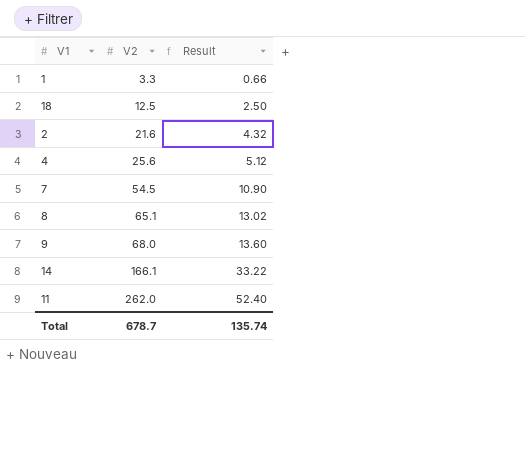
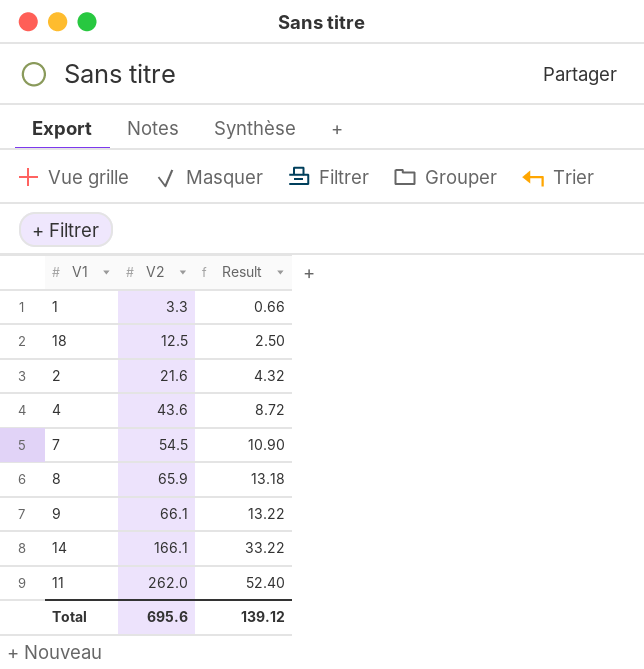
4 | V2: 25.6 -> 43.6
4 | Result: 5.12 -> 8.72
8 | V2: 65.1 -> 65.9
8 | Result: 13.02 -> 13.18
9 | V2: 68.0 -> 66.1
9 | Result: 13.60 -> 13.22
Total | V2: 678.7 -> 695.6
Total | Result: 135.74 -> 139.12

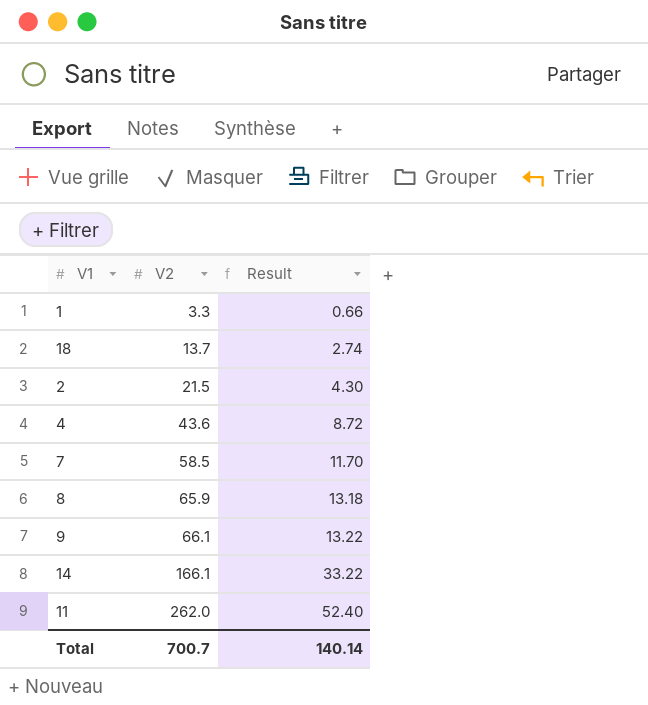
18 | V2: 12.5 -> 13.7
18 | Result: 2.50 -> 2.74
2 | V2: 21.6 -> 21.5
2 | Result: 4.32 -> 4.30
7 | V2: 54.5 -> 58.5
7 | Result: 10.90 -> 11.70
Total | V2: 695.6 -> 700.7
Total | Result: 139.12 -> 140.14

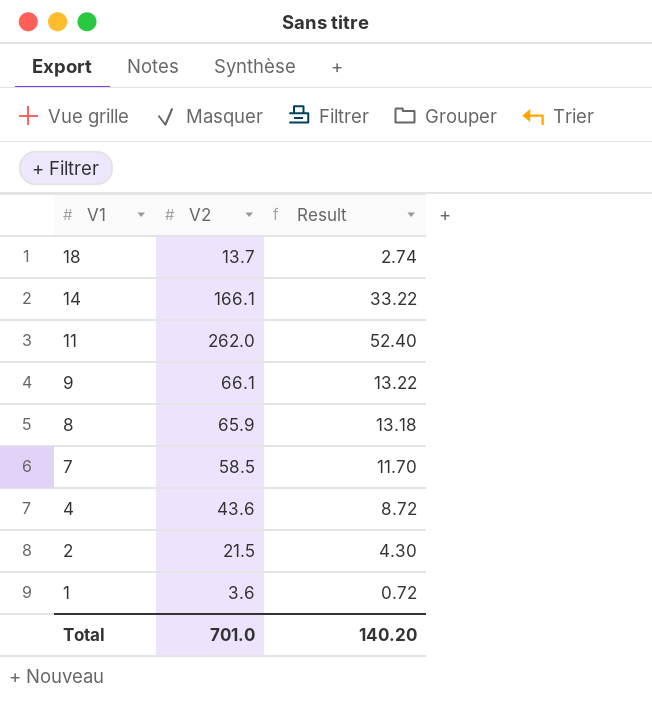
row order: V2 ascending -> V1 descending
1 | V2: 3.3 -> 3.6
1 | Result: 0.66 -> 0.72
Total | V2: 700.7 -> 701.0
Total | Result: 140.14 -> 140.20

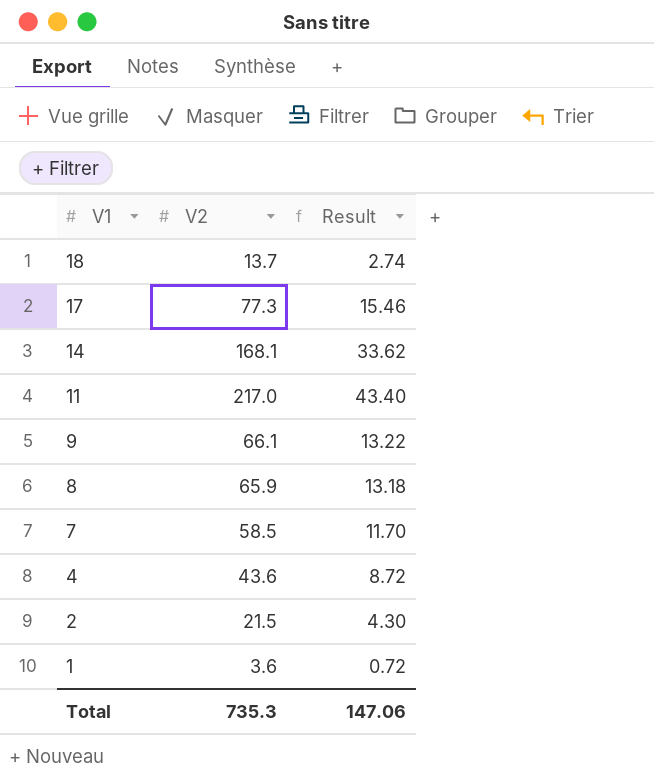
row 17: none -> 77.3 | 15.46
14 | V2: 166.1 -> 168.1
14 | Result: 33.22 -> 33.62
11 | V2: 262.0 -> 217.0
11 | Result: 52.40 -> 43.40
Total | V2: 701.0 -> 735.3
Total | Result: 140.20 -> 147.06

